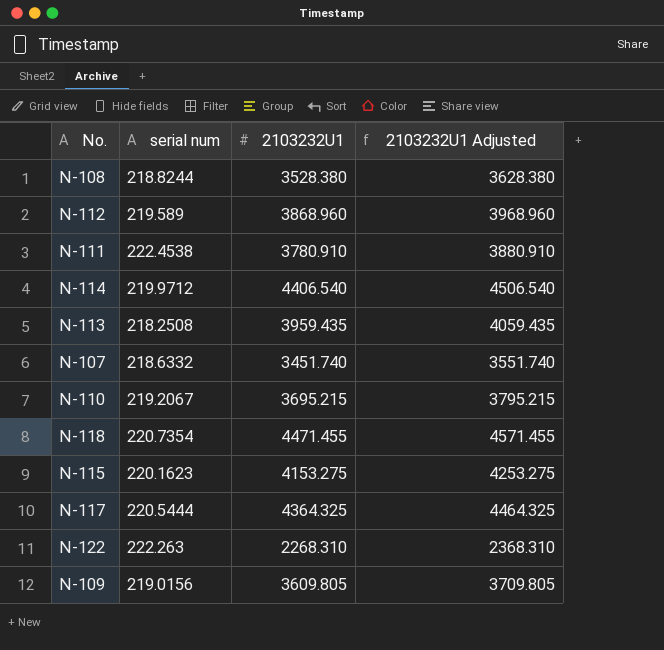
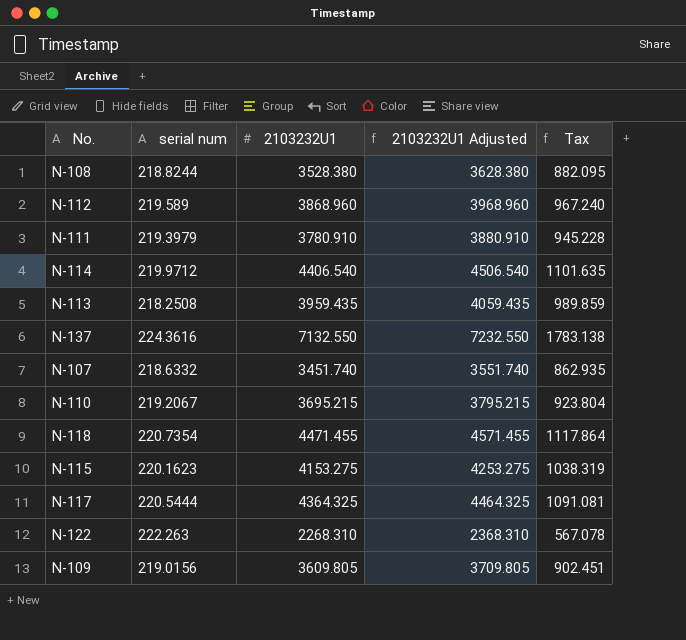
column Tax | formula: none -> [2103232U1] * 0.25
N-111 | serial num: 222.4538 -> 219.3979
row N-137: none -> 224.3616 | 7132.550 | 7232.550 | 1783.138

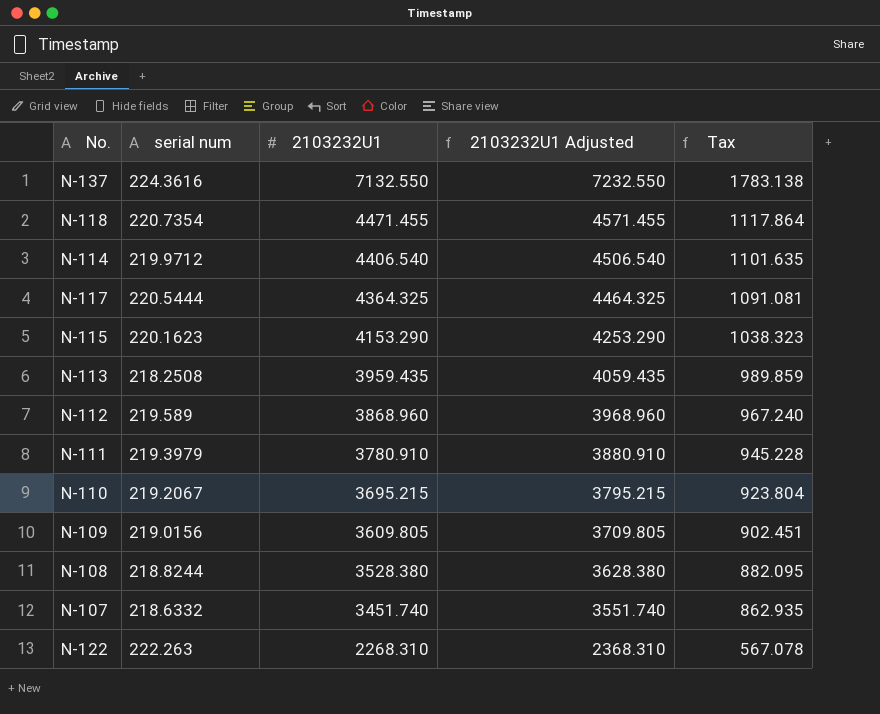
row order: none -> 2103232U1 descending
N-115 | 2103232U1: 4153.275 -> 4153.290
N-115 | 2103232U1 Adjusted: 4253.275 -> 4253.290
N-115 | Tax: 1038.319 -> 1038.323

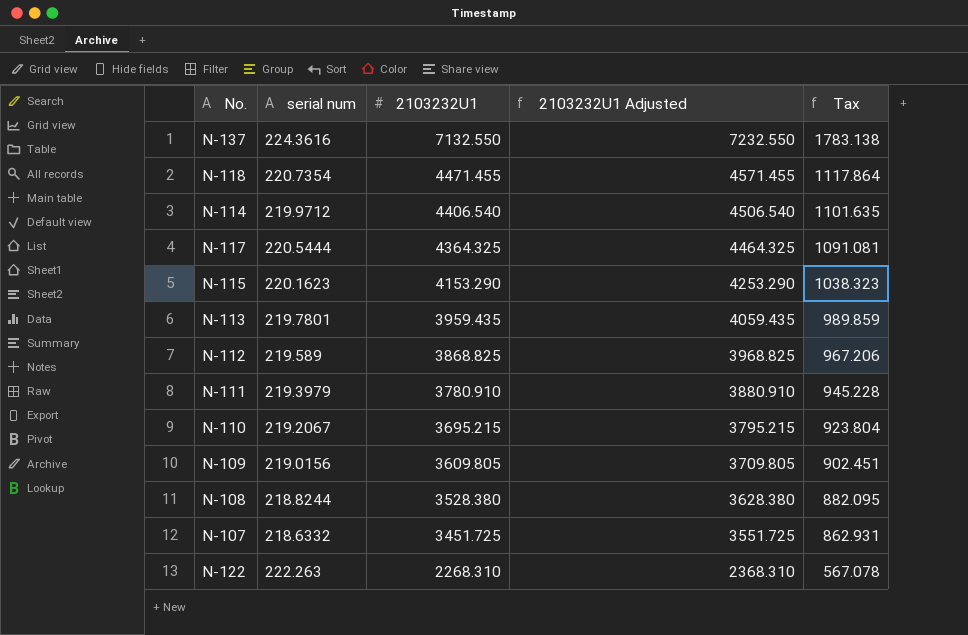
N-113 | serial num: 218.2508 -> 219.7801
N-112 | 2103232U1: 3868.960 -> 3868.825
N-112 | 2103232U1 Adjusted: 3968.960 -> 3968.825
N-112 | Tax: 967.240 -> 967.206
N-107 | 2103232U1: 3451.740 -> 3451.725
N-107 | 2103232U1 Adjusted: 3551.740 -> 3551.725
N-107 | Tax: 862.935 -> 862.931

